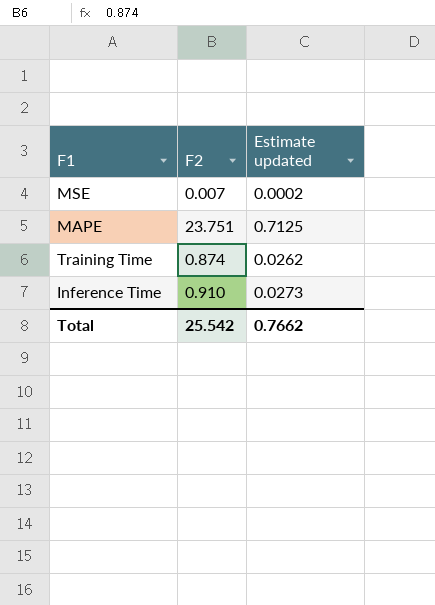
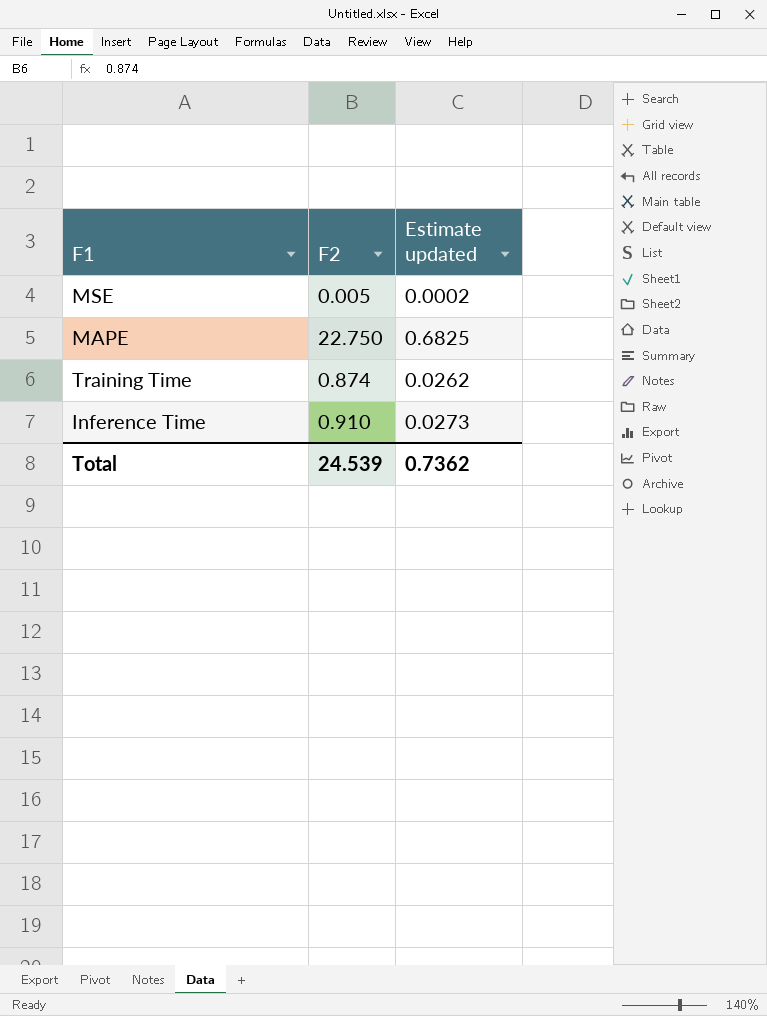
MSE | F2: 0.007 -> 0.005
MAPE | F2: 23.751 -> 22.750
MAPE | Estimate updated: 0.7125 -> 0.6825
Total | F2: 25.542 -> 24.539
Total | Estimate updated: 0.7662 -> 0.7362

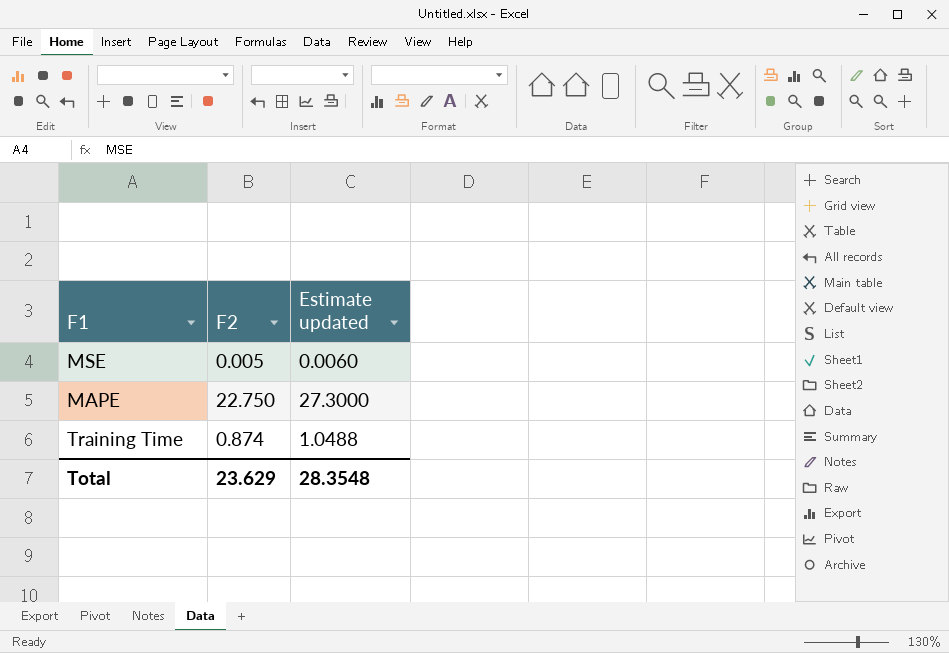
column Estimate updated | formula: [F2] * 0.03 -> [F2] * 1.2
row Inference Time: 0.910 | 0.0273 -> none
Total | F2: 24.539 -> 23.629
Total | Estimate updated: 0.7362 -> 28.3548

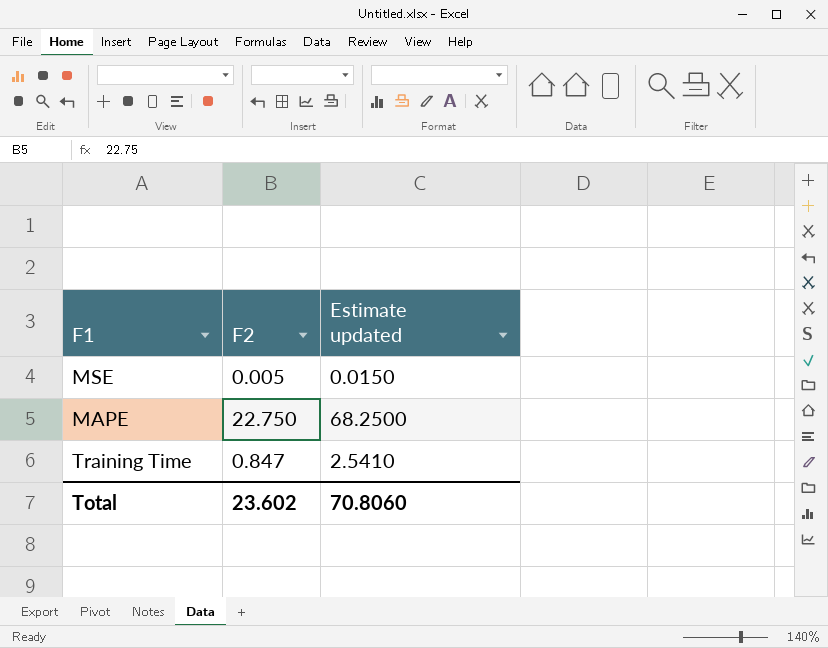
column Estimate updated | formula: [F2] * 1.2 -> [F2] * 3
Training Time | F2: 0.874 -> 0.847
Total | F2: 23.629 -> 23.602
Total | Estimate updated: 28.3548 -> 70.8060

